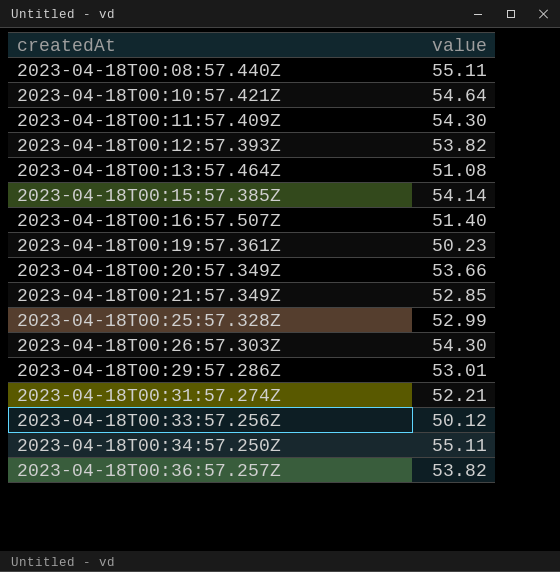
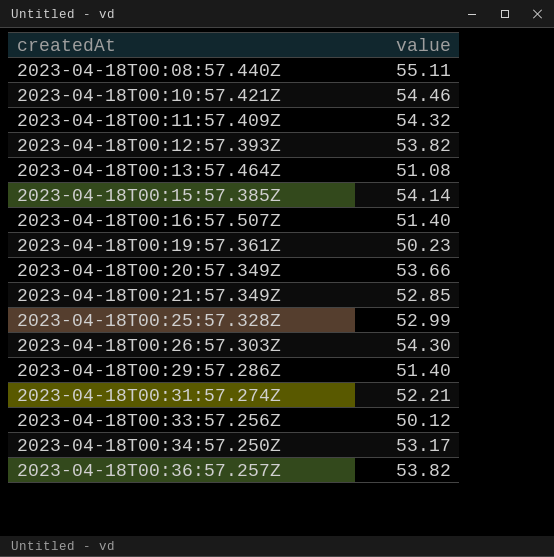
2023-04-18T00:10:57.421Z | value: 54.64 -> 54.46
2023-04-18T00:11:57.409Z | value: 54.30 -> 54.32
2023-04-18T00:29:57.286Z | value: 53.01 -> 51.40
2023-04-18T00:34:57.250Z | value: 55.11 -> 53.17

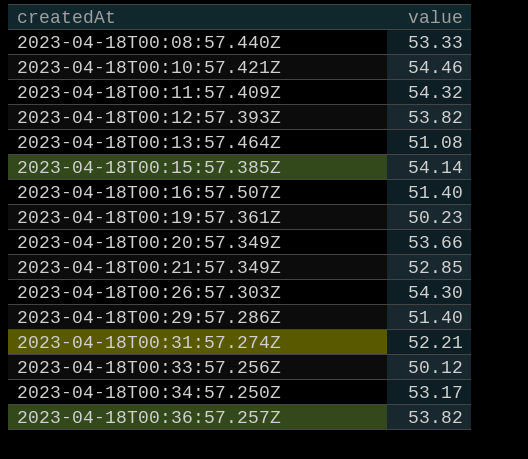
row 2023-04-18T00:25:57.328Z: 52.99 -> none
2023-04-18T00:08:57.440Z | value: 55.11 -> 53.33

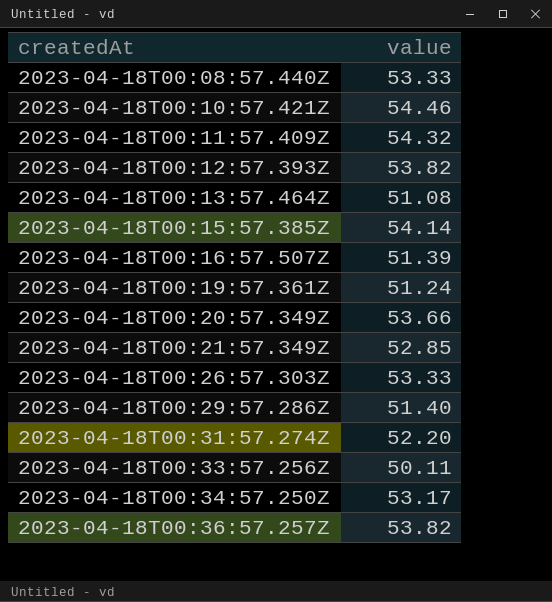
2023-04-18T00:16:57.507Z | value: 51.40 -> 51.39
2023-04-18T00:19:57.361Z | value: 50.23 -> 51.24
2023-04-18T00:26:57.303Z | value: 54.30 -> 53.33
2023-04-18T00:31:57.274Z | value: 52.21 -> 52.20
2023-04-18T00:33:57.256Z | value: 50.12 -> 50.11

